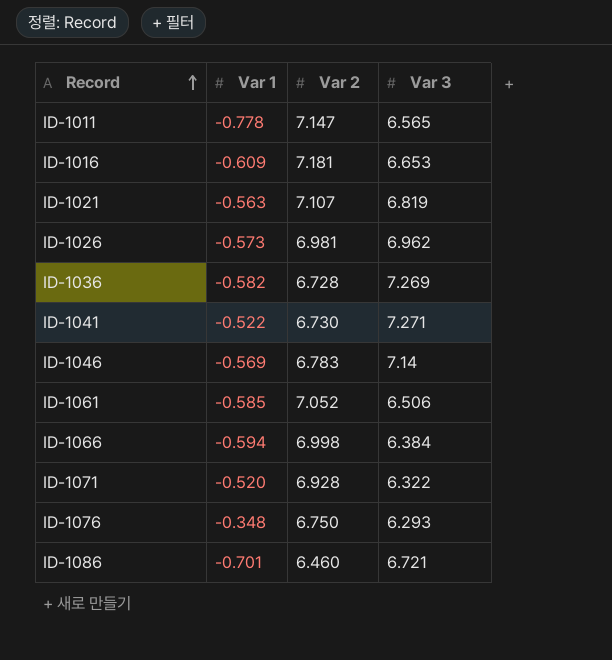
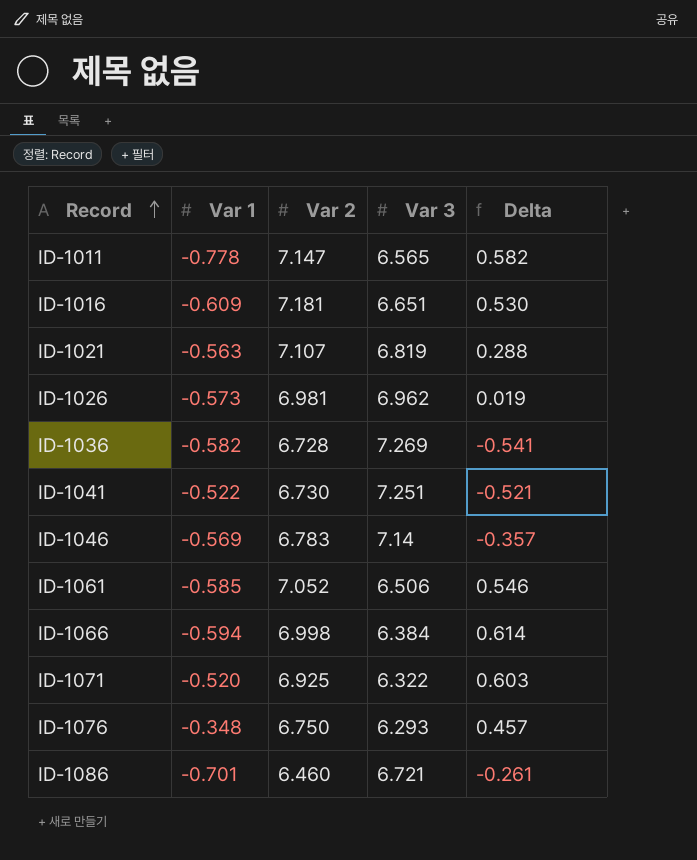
column Delta | formula: none -> [Var 2] - [Var 3]
ID-1016 | Var 3: 6.653 -> 6.651
ID-1041 | Var 3: 7.271 -> 7.251
ID-1071 | Var 2: 6.928 -> 6.925

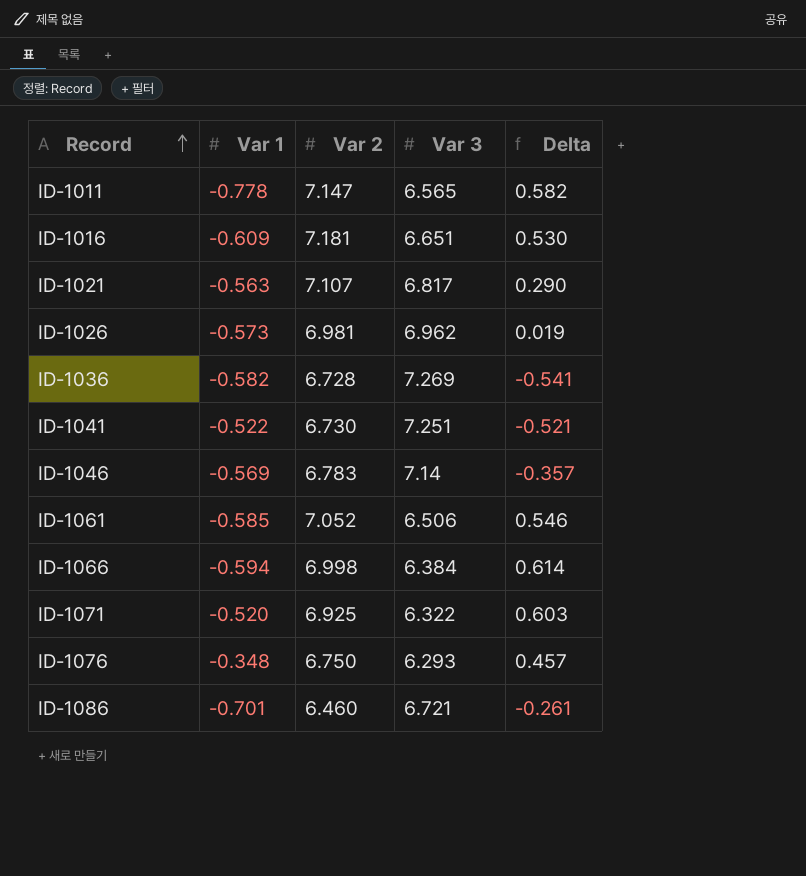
ID-1021 | Var 3: 6.819 -> 6.817
ID-1021 | Delta: 0.288 -> 0.290

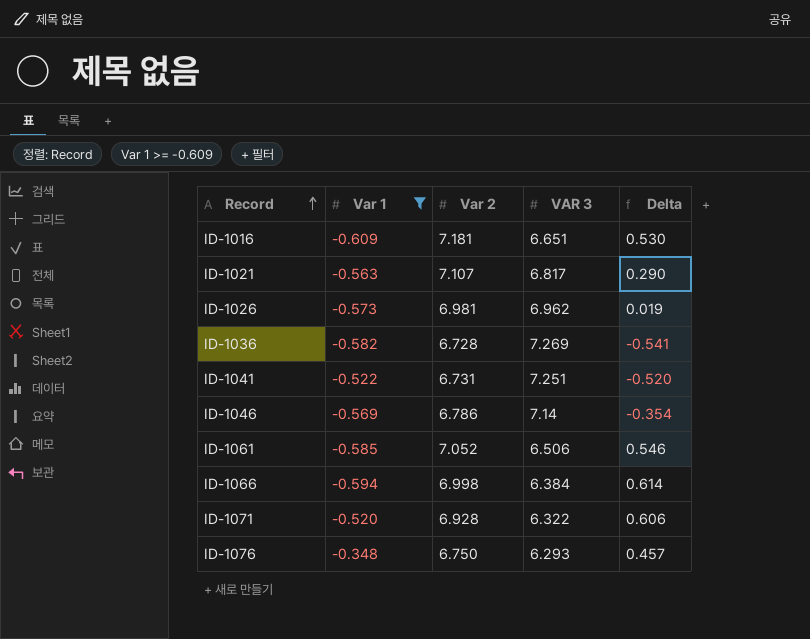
filter: none -> Var 1 >= -0.609
column name: Var 3 -> VAR 3
ID-1041 | Var 2: 6.730 -> 6.731
ID-1041 | Delta: -0.521 -> -0.520
ID-1046 | Var 2: 6.783 -> 6.786
ID-1046 | Delta: -0.357 -> -0.354
ID-1071 | Var 2: 6.925 -> 6.928
ID-1071 | Delta: 0.603 -> 0.606

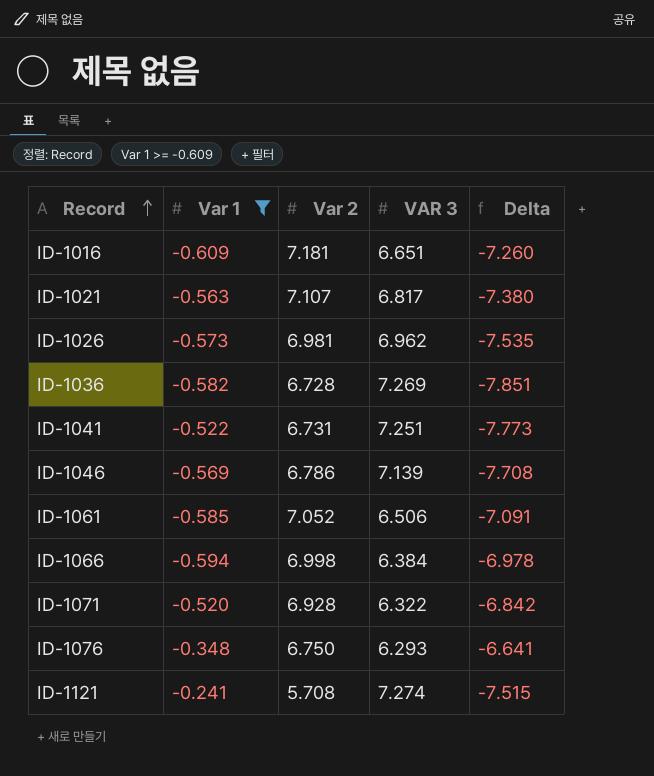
column Delta | formula: [Var 2] - [VAR 3] -> [Var 1] - [VAR 3]
ID-1046 | VAR 3: 7.14 -> 7.139
row ID-1121: none -> -0.241 | 5.708 | 7.274 | -7.515

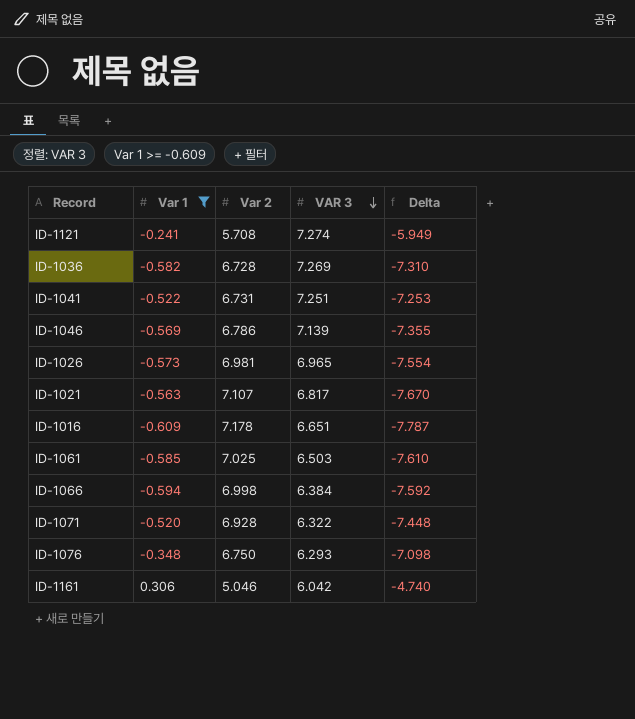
row order: Record ascending -> VAR 3 descending
column Delta | formula: [Var 1] - [VAR 3] -> [Var 1] - [Var 2]
ID-1026 | VAR 3: 6.962 -> 6.965
ID-1016 | Var 2: 7.181 -> 7.178
ID-1061 | Var 2: 7.052 -> 7.025
ID-1061 | VAR 3: 6.506 -> 6.503
row ID-1161: none -> 0.306 | 5.046 | 6.042 | -4.740

